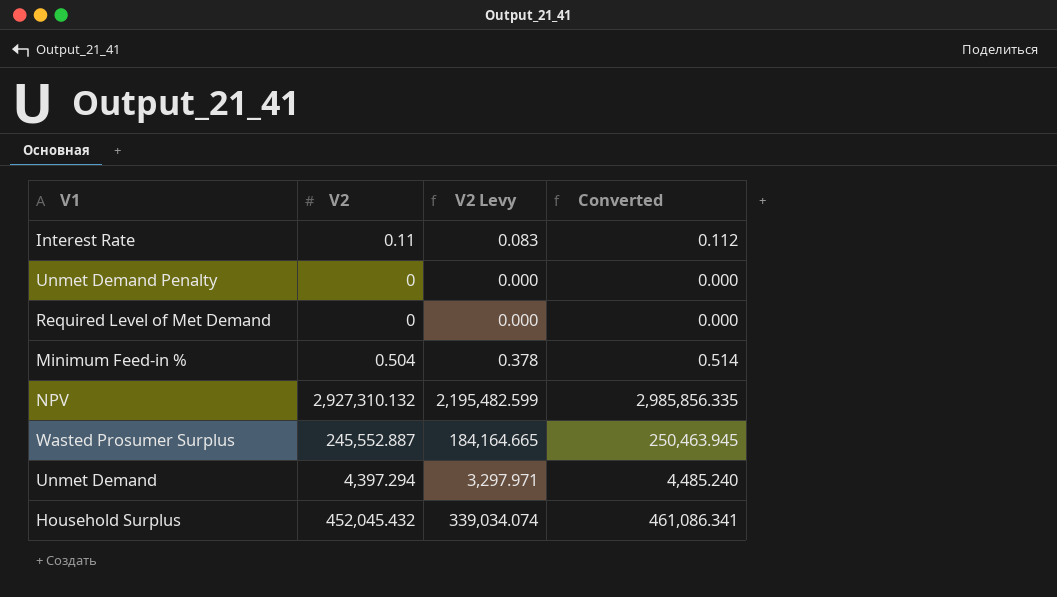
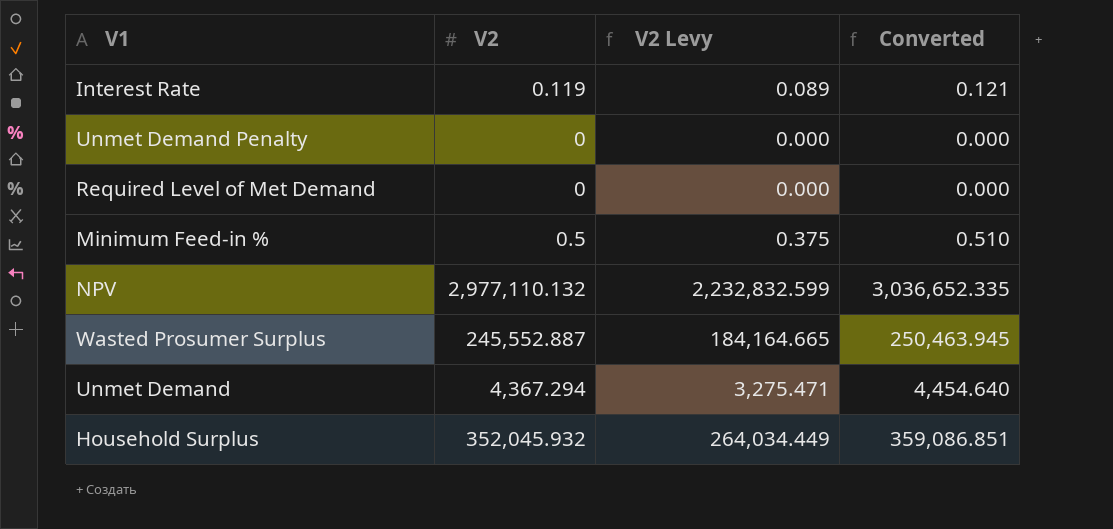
Interest Rate | V2: 0.11 -> 0.119
Interest Rate | V2 Levy: 0.083 -> 0.089
Interest Rate | Converted: 0.112 -> 0.121
Minimum Feed-in % | V2: 0.504 -> 0.5
Minimum Feed-in % | V2 Levy: 0.378 -> 0.375
Minimum Feed-in % | Converted: 0.514 -> 0.510
NPV | V2: 2,927,310.132 -> 2,977,110.132
NPV | V2 Levy: 2,195,482.599 -> 2,232,832.599
NPV | Converted: 2,985,856.335 -> 3,036,652.335
Unmet Demand | V2: 4,397.294 -> 4,367.294
Unmet Demand | V2 Levy: 3,297.971 -> 3,275.471
Unmet Demand | Converted: 4,485.240 -> 4,454.640
Household Surplus | V2: 452,045.432 -> 352,045.932
Household Surplus | V2 Levy: 339,034.074 -> 264,034.449
Household Surplus | Converted: 461,086.341 -> 359,086.851

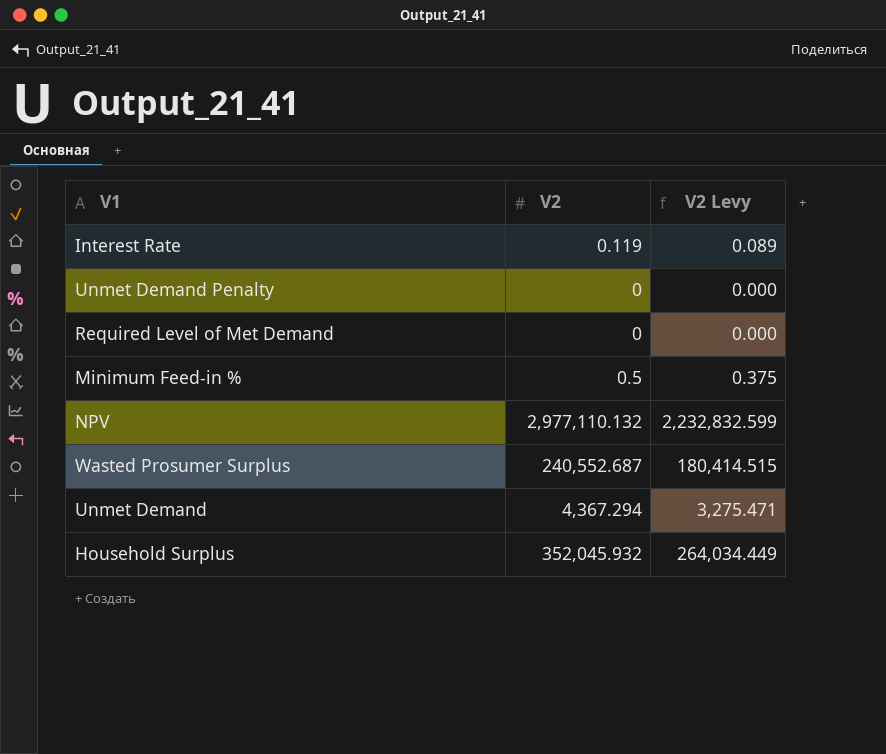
column Converted | formula: [V2] * 1.02 -> none
Wasted Prosumer Surplus | V2: 245,552.887 -> 240,552.687
Wasted Prosumer Surplus | V2 Levy: 184,164.665 -> 180,414.515

